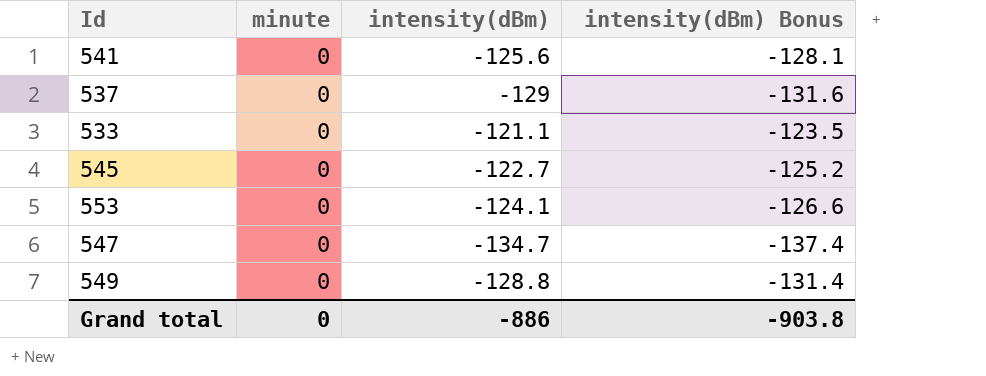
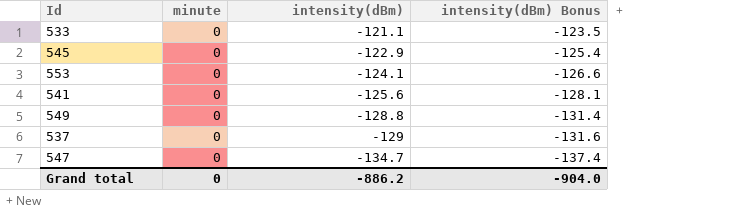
row order: none -> intensity(dBm) descending
545 | intensity(dBm): -122.7 -> -122.9
545 | intensity(dBm) Bonus: -125.2 -> -125.4
Grand total | intensity(dBm): -886 -> -886.2
Grand total | intensity(dBm) Bonus: -903.8 -> -904.0

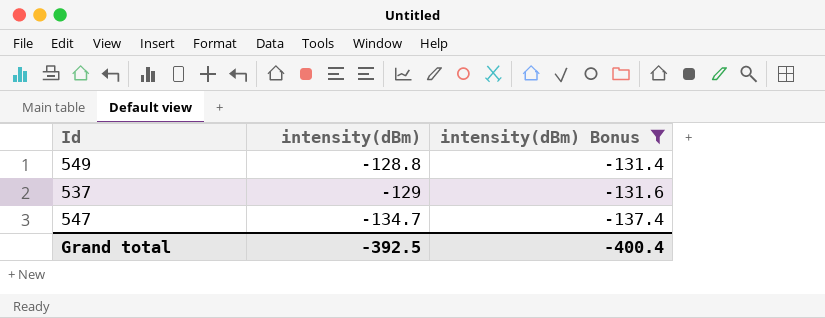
filter: none -> intensity(dBm) Bonus <= -131.4
column minute | position: 2 -> none
Grand total | intensity(dBm): -886.2 -> -392.5
Grand total | intensity(dBm) Bonus: -904.0 -> -400.4

